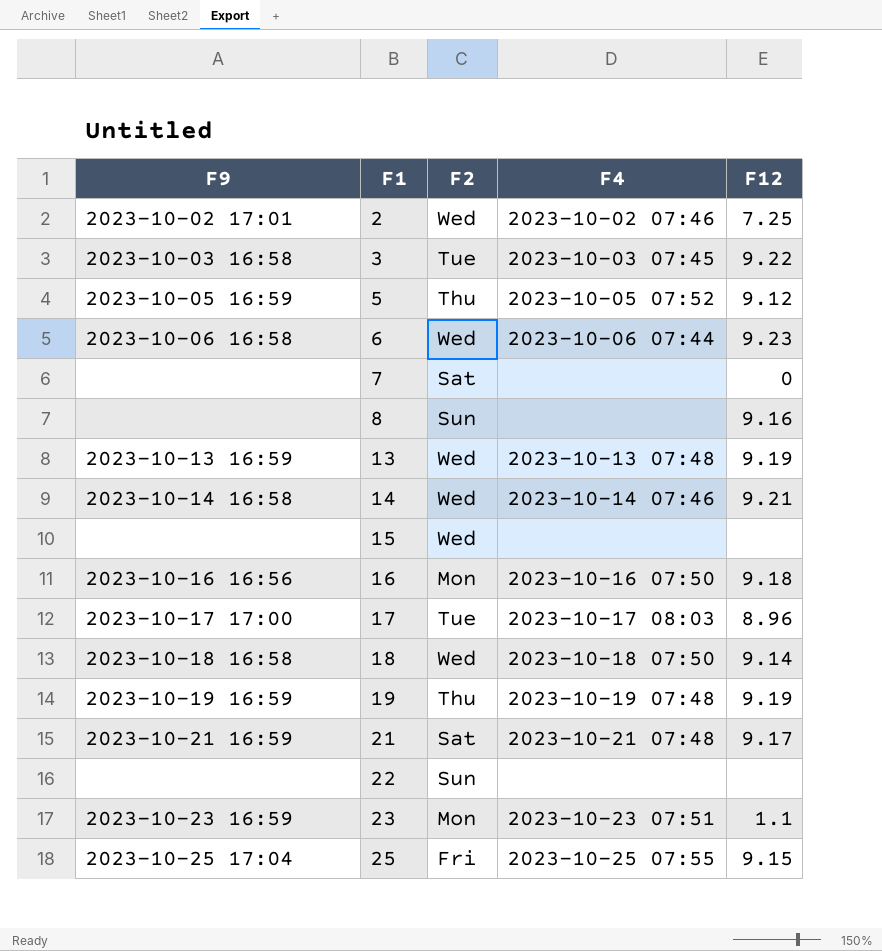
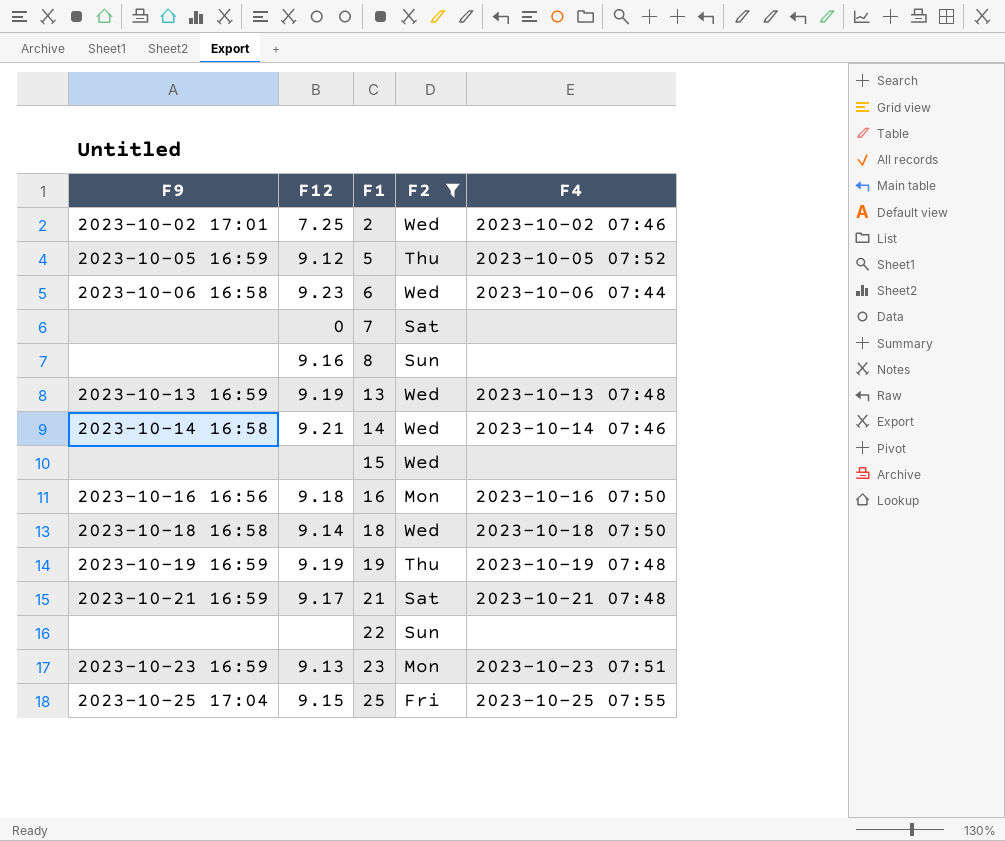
filter: none -> F2 != Tue
column F12 | position: 5 -> 2
23 | F12: 1.1 -> 9.13

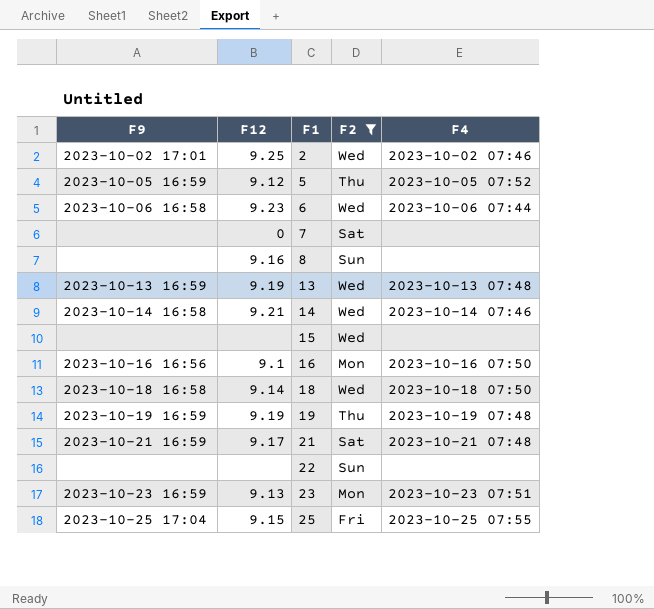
2 | F12: 7.25 -> 9.25
16 | F12: 9.18 -> 9.1

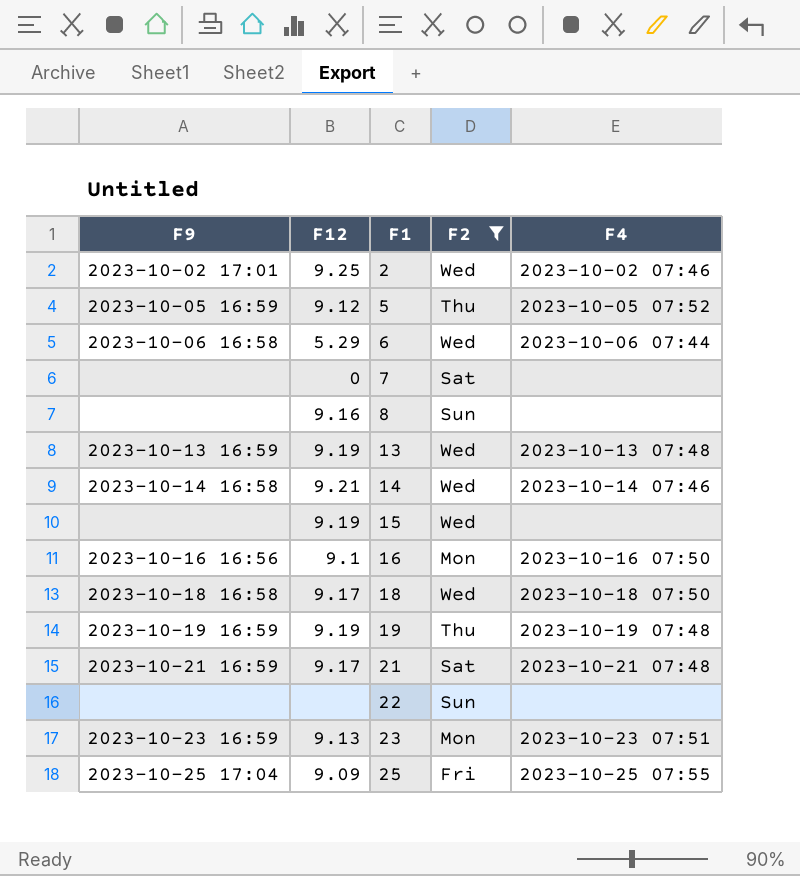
6 | F12: 9.23 -> 5.29
15 | F12: none -> 9.19
18 | F12: 9.14 -> 9.17
25 | F12: 9.15 -> 9.09

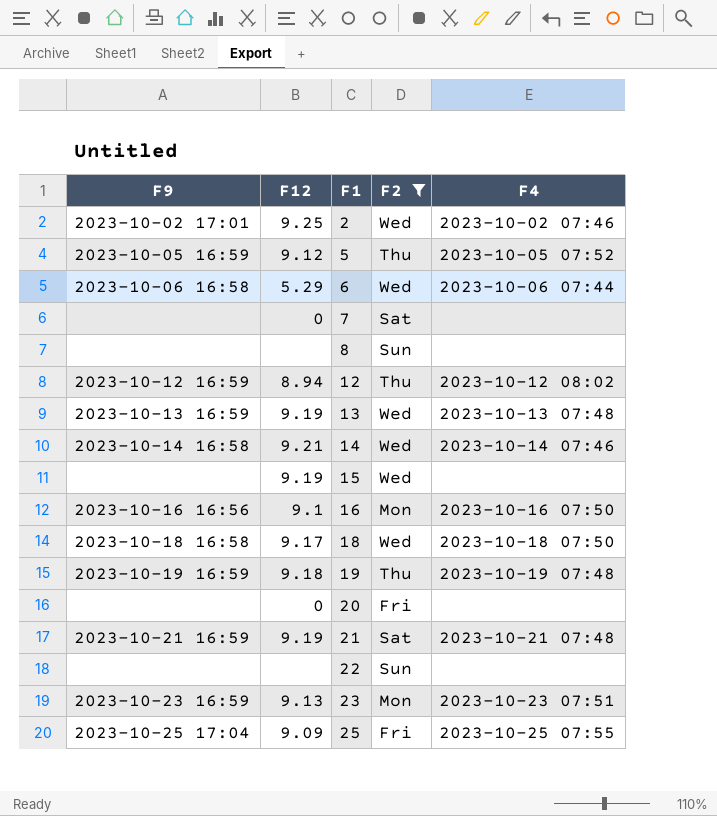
8 | F12: 9.16 -> none
row 12: none -> 2023-10-12 16:59 | 8.94 | Thu | 2023-10-12 08:02
19 | F12: 9.19 -> 9.18
row 20: none -> none | 0 | Fri | none
21 | F12: 9.17 -> 9.19

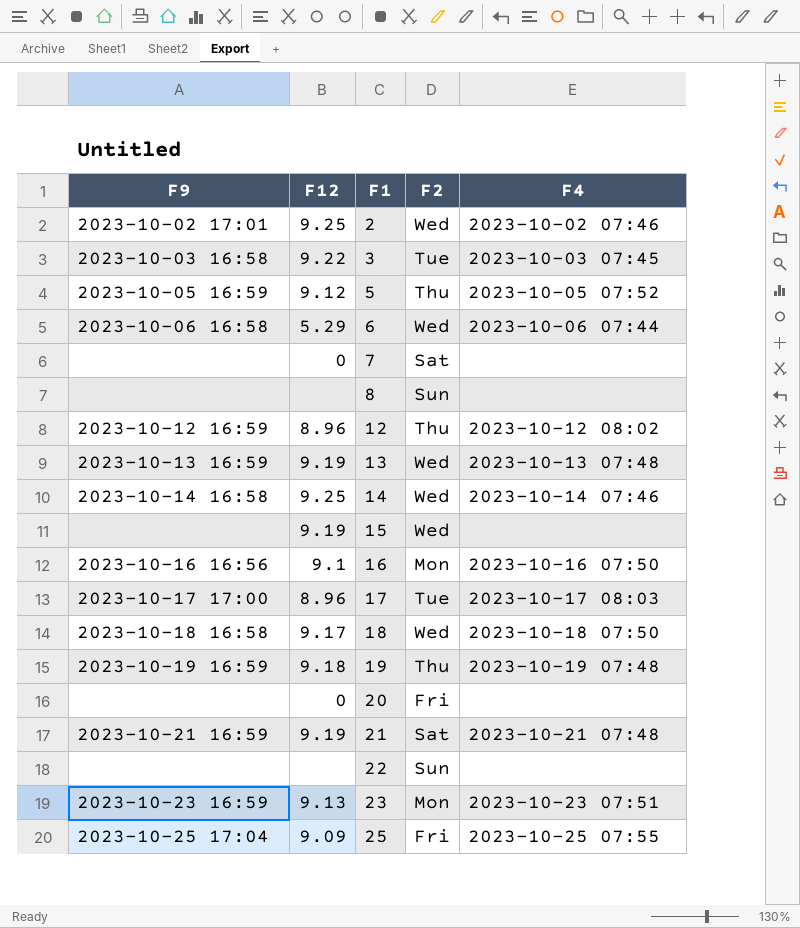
filter: F2 != Tue -> none
12 | F12: 8.94 -> 8.96
14 | F12: 9.21 -> 9.25

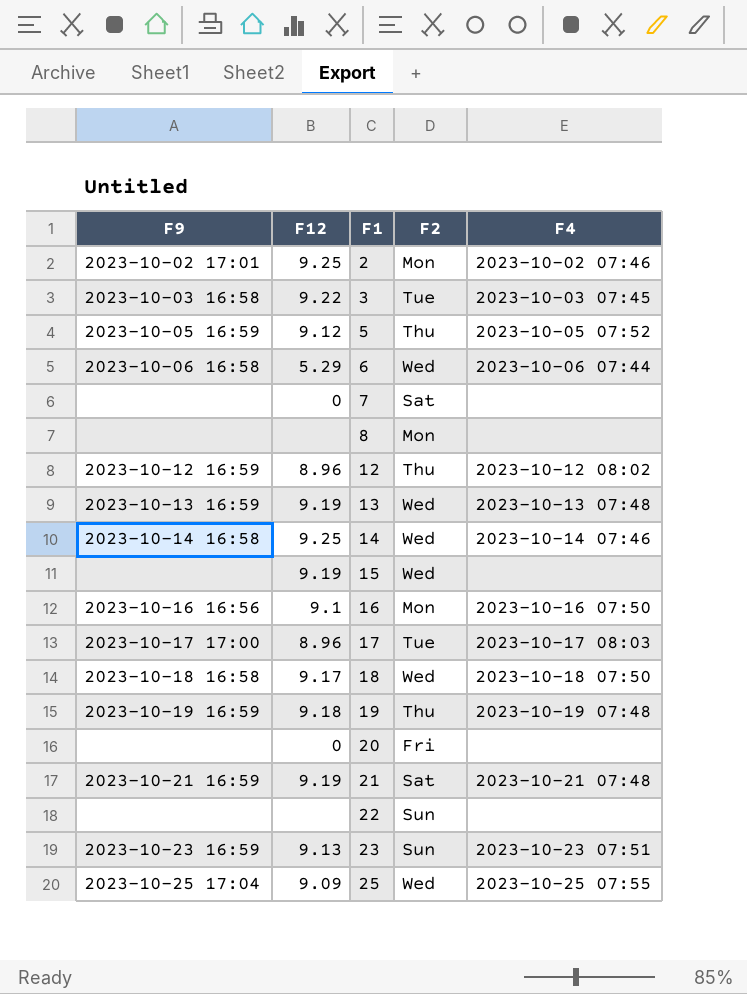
2 | F2: Wed -> Mon
8 | F2: Sun -> Mon
23 | F2: Mon -> Sun
25 | F2: Fri -> Wed

